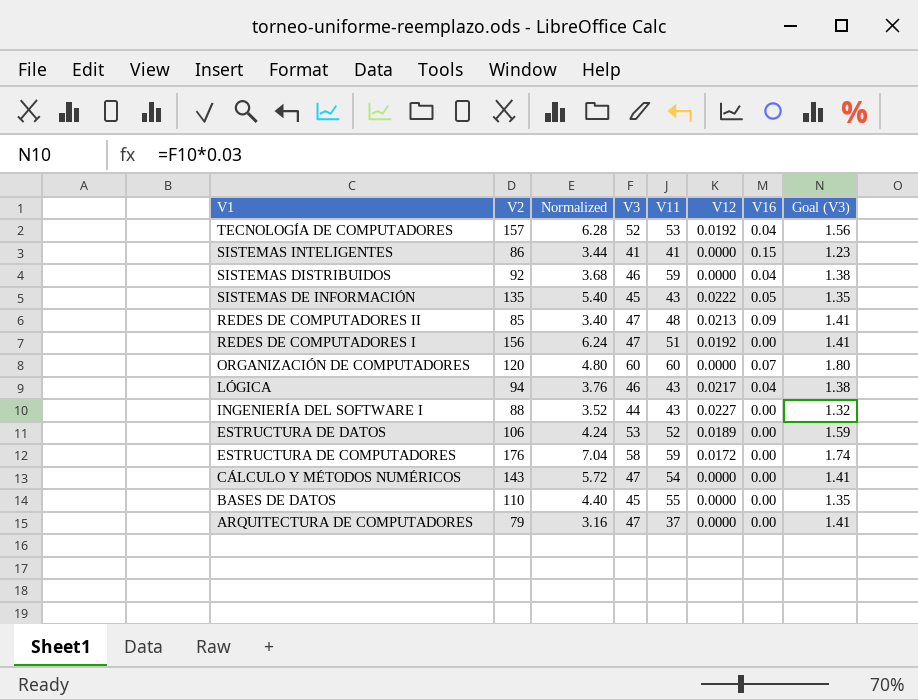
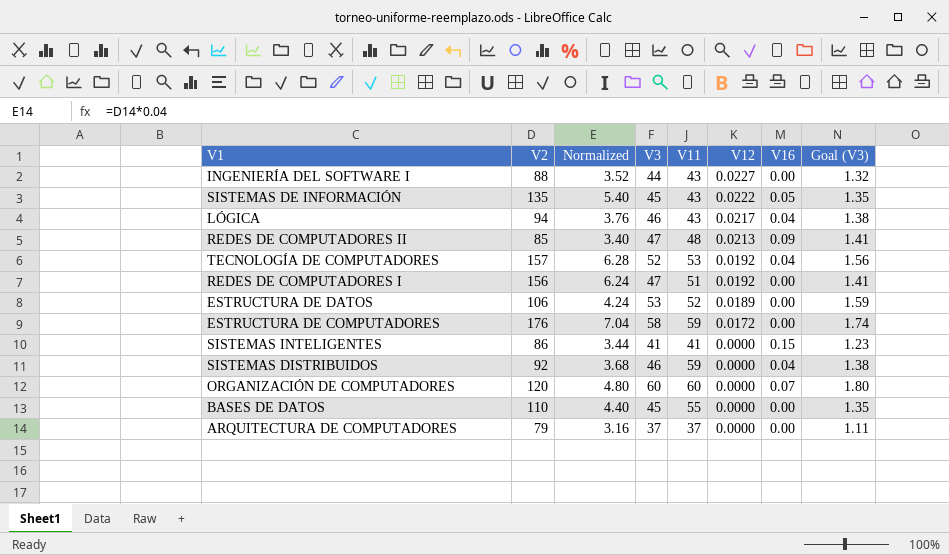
row order: V1 descending -> V12 descending
row CÁLCULO Y MÉTODOS NUMÉRICOS: 143 | 5.72 | 47 | 54 | 0.0000 | 0.00 | 1.41 -> none
ARQUITECTURA DE COMPUTADORES | V3: 47 -> 37
ARQUITECTURA DE COMPUTADORES | Goal (V3): 1.41 -> 1.11

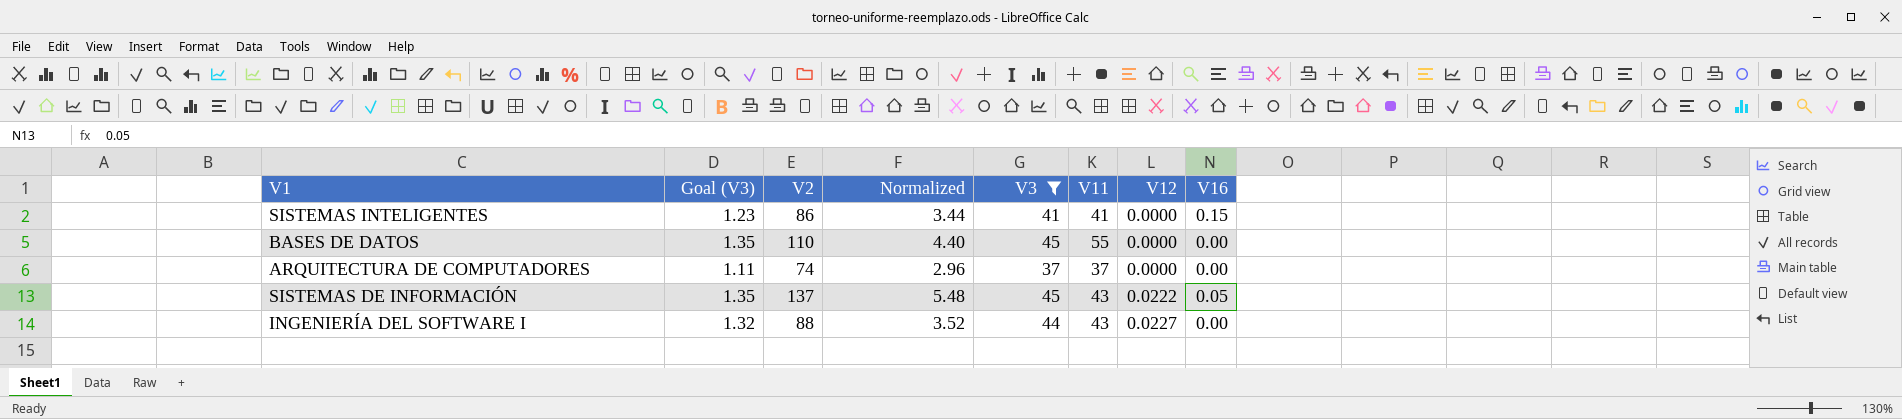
filter: none -> V3 <= 45
row order: V12 descending -> V12 ascending
column Goal (V3) | position: 8 -> 2
ARQUITECTURA DE COMPUTADORES | V2: 79 -> 74
ARQUITECTURA DE COMPUTADORES | Normalized: 3.16 -> 2.96
SISTEMAS DE INFORMACIÓN | V2: 135 -> 137
SISTEMAS DE INFORMACIÓN | Normalized: 5.40 -> 5.48

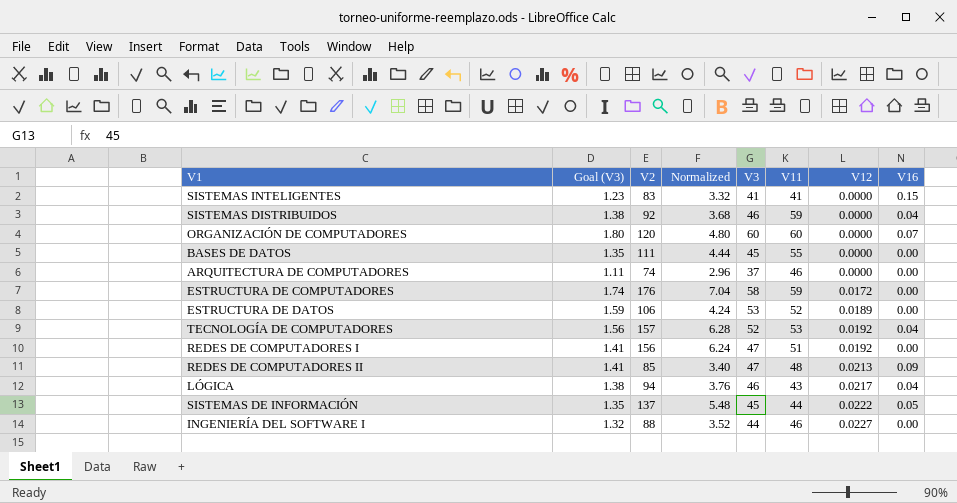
filter: V3 <= 45 -> none
SISTEMAS INTELIGENTES | V2: 86 -> 83
SISTEMAS INTELIGENTES | Normalized: 3.44 -> 3.32
BASES DE DATOS | V2: 110 -> 111
BASES DE DATOS | Normalized: 4.40 -> 4.44
ARQUITECTURA DE COMPUTADORES | V11: 37 -> 46
SISTEMAS DE INFORMACIÓN | V11: 43 -> 44
INGENIERÍA DEL SOFTWARE I | V11: 43 -> 46

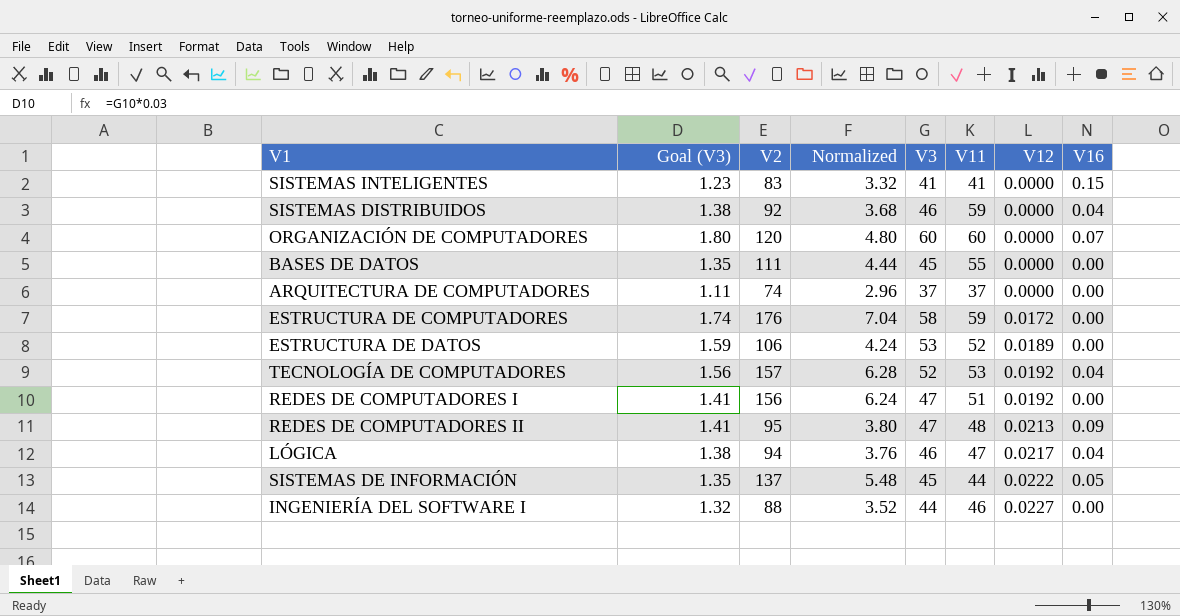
ARQUITECTURA DE COMPUTADORES | V11: 46 -> 37
REDES DE COMPUTADORES II | V2: 85 -> 95
REDES DE COMPUTADORES II | Normalized: 3.40 -> 3.80
LÓGICA | V11: 43 -> 47

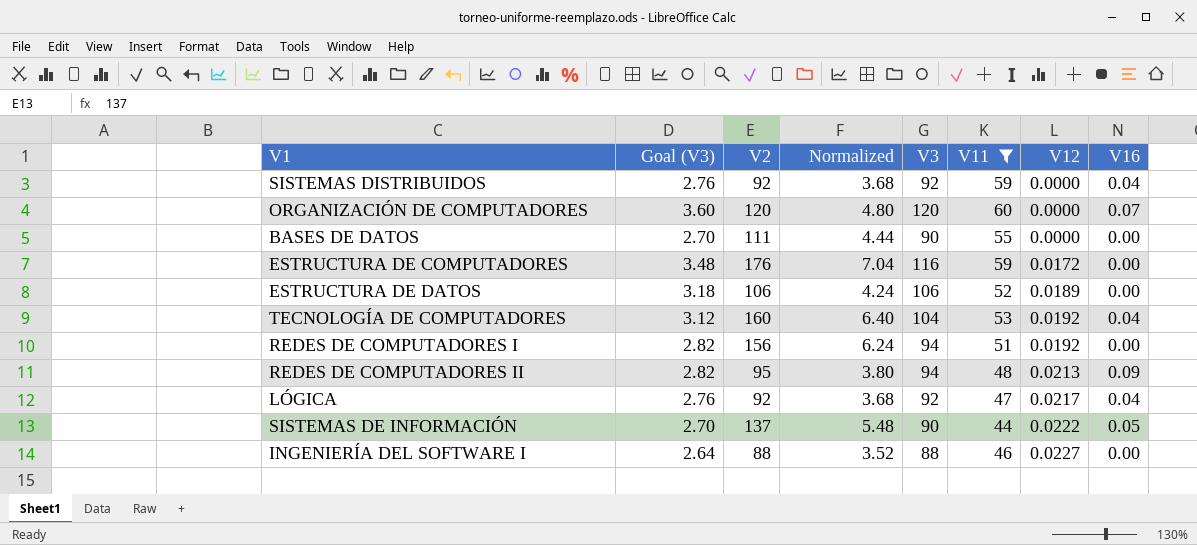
filter: none -> V11 >= 44
SISTEMAS DISTRIBUIDOS | Goal (V3): 1.38 -> 2.76
SISTEMAS DISTRIBUIDOS | V3: 46 -> 92
ORGANIZACIÓN DE COMPUTADORES | Goal (V3): 1.80 -> 3.60
ORGANIZACIÓN DE COMPUTADORES | V3: 60 -> 120
BASES DE DATOS | Goal (V3): 1.35 -> 2.70
BASES DE DATOS | V3: 45 -> 90
ESTRUCTURA DE COMPUTADORES | Goal (V3): 1.74 -> 3.48
ESTRUCTURA DE COMPUTADORES | V3: 58 -> 116
ESTRUCTURA DE DATOS | Goal (V3): 1.59 -> 3.18
ESTRUCTURA DE DATOS | V3: 53 -> 106
TECNOLOGÍA DE COMPUTADORES | Goal (V3): 1.56 -> 3.12
TECNOLOGÍA DE COMPUTADORES | V2: 157 -> 160
TECNOLOGÍA DE COMPUTADORES | Normalized: 6.28 -> 6.40
TECNOLOGÍA DE COMPUTADORES | V3: 52 -> 104
REDES DE COMPUTADORES I | Goal (V3): 1.41 -> 2.82
REDES DE COMPUTADORES I | V3: 47 -> 94
REDES DE COMPUTADORES II | Goal (V3): 1.41 -> 2.82
REDES DE COMPUTADORES II | V3: 47 -> 94
LÓGICA | Goal (V3): 1.38 -> 2.76
LÓGICA | V2: 94 -> 92
LÓGICA | Normalized: 3.76 -> 3.68
LÓGICA | V3: 46 -> 92
SISTEMAS DE INFORMACIÓN | Goal (V3): 1.35 -> 2.70
SISTEMAS DE INFORMACIÓN | V3: 45 -> 90
INGENIERÍA DEL SOFTWARE I | Goal (V3): 1.32 -> 2.64
INGENIERÍA DEL SOFTWARE I | V3: 44 -> 88

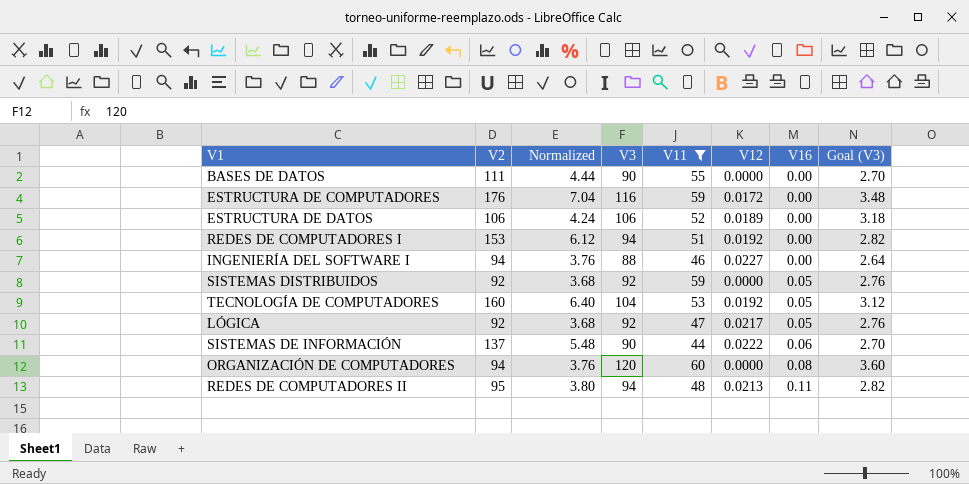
row order: V12 ascending -> V16 ascending
column Goal (V3) | position: 2 -> 8
REDES DE COMPUTADORES I | V2: 156 -> 153
REDES DE COMPUTADORES I | Normalized: 6.24 -> 6.12
INGENIERÍA DEL SOFTWARE I | V2: 88 -> 94
INGENIERÍA DEL SOFTWARE I | Normalized: 3.52 -> 3.76
SISTEMAS DISTRIBUIDOS | V16: 0.04 -> 0.05
TECNOLOGÍA DE COMPUTADORES | V16: 0.04 -> 0.05
LÓGICA | V16: 0.04 -> 0.05
SISTEMAS DE INFORMACIÓN | V16: 0.05 -> 0.06
ORGANIZACIÓN DE COMPUTADORES | V2: 120 -> 94
ORGANIZACIÓN DE COMPUTADORES | Normalized: 4.80 -> 3.76
ORGANIZACIÓN DE COMPUTADORES | V16: 0.07 -> 0.08
REDES DE COMPUTADORES II | V16: 0.09 -> 0.11

